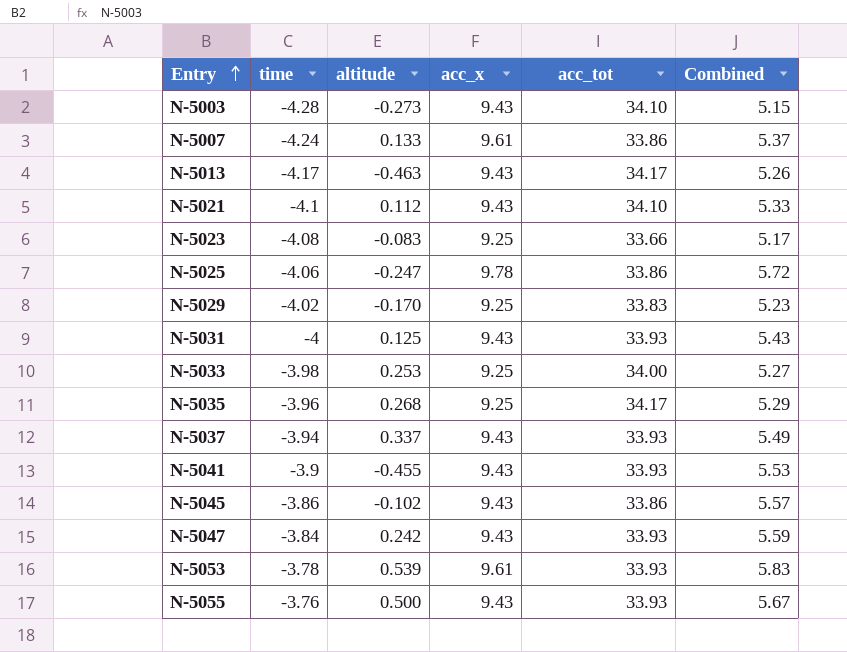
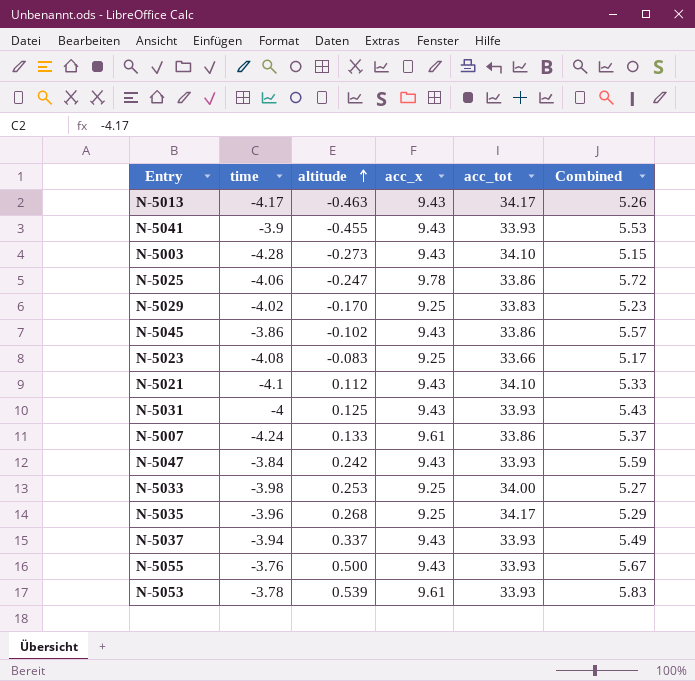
row order: Entry ascending -> altitude ascending

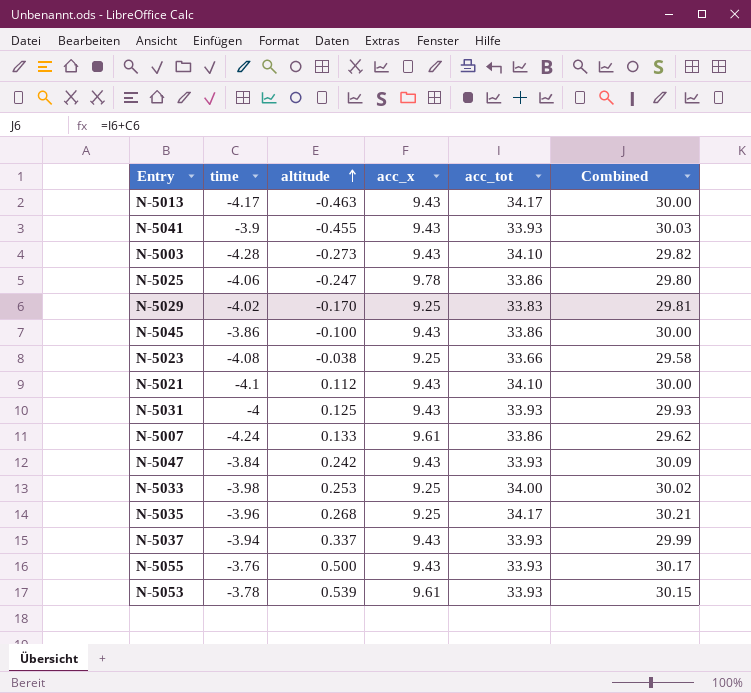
column Combined | formula: [time] + [acc_x] -> [time] + [acc_tot]
N-5045 | altitude: -0.102 -> -0.100
N-5023 | altitude: -0.083 -> -0.038

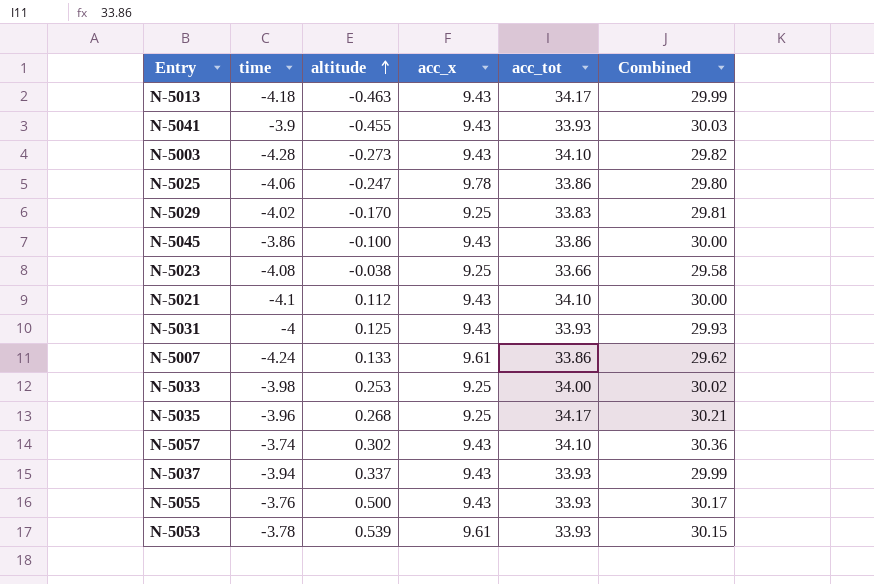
row N-5047: -3.84 | 0.242 | 9.43 | 33.93 | 30.09 -> none
N-5013 | time: -4.17 -> -4.18
N-5013 | Combined: 30.00 -> 29.99
row N-5057: none -> -3.74 | 0.302 | 9.43 | 34.10 | 30.36

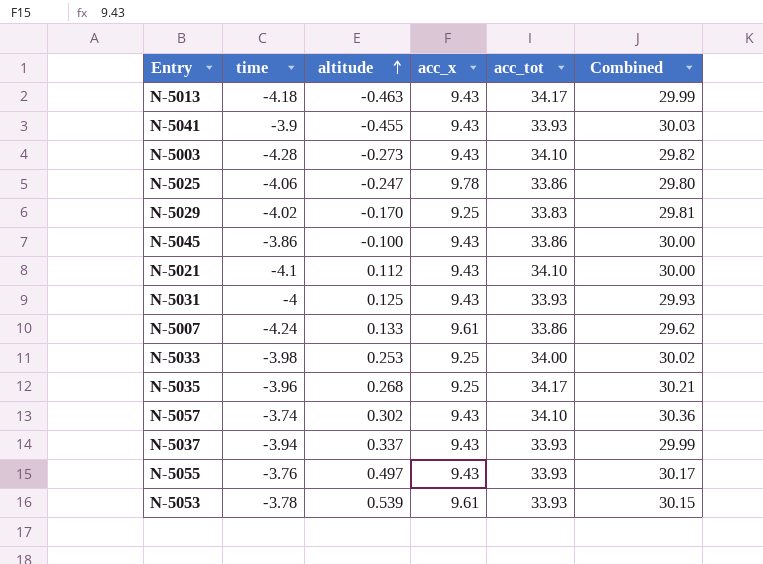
row N-5023: -4.08 | -0.038 | 9.25 | 33.66 | 29.58 -> none
N-5055 | altitude: 0.500 -> 0.497

